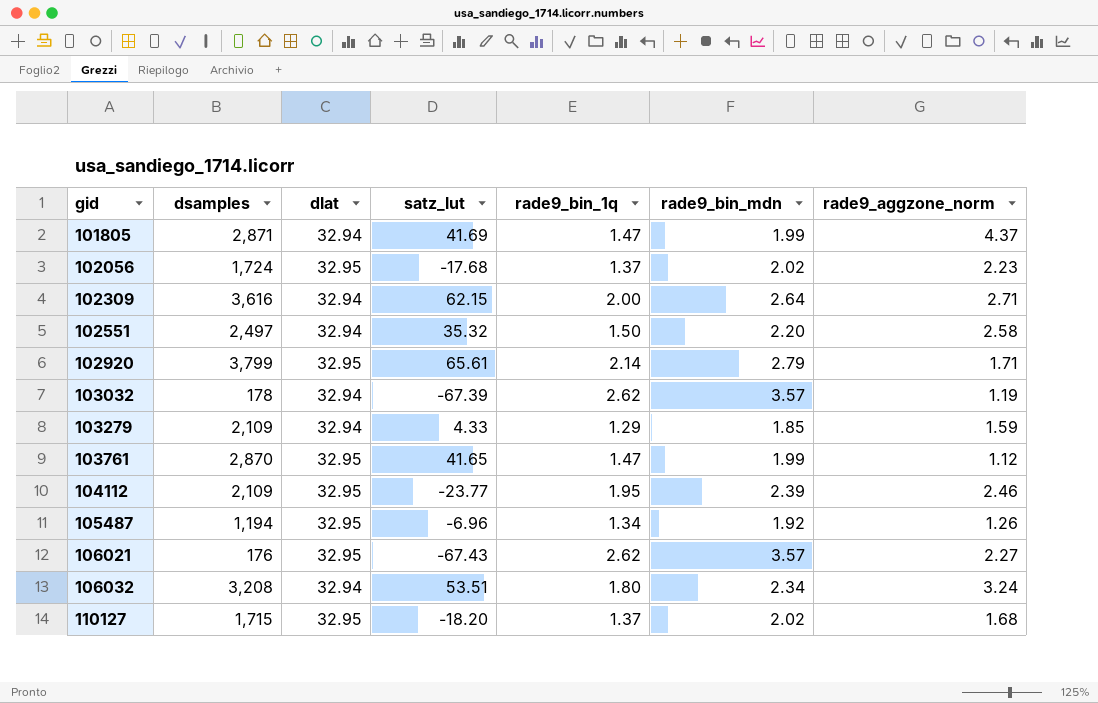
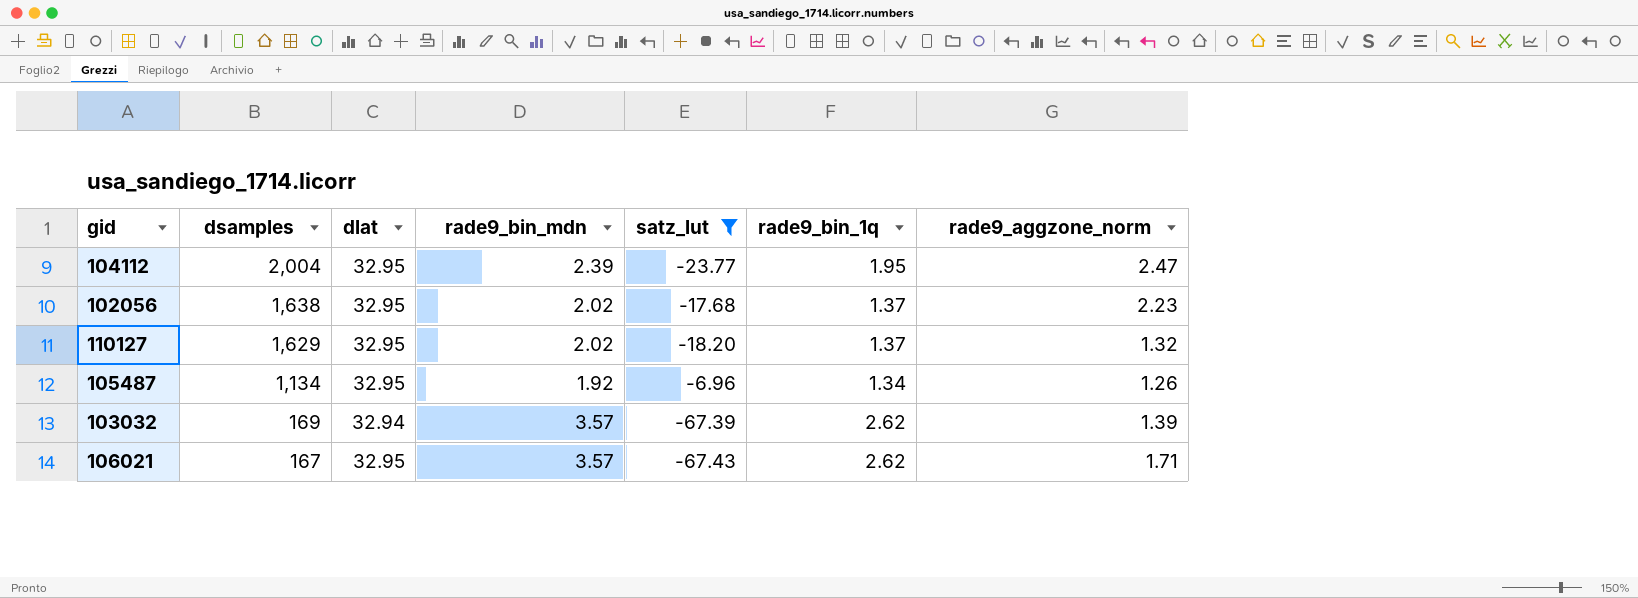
filter: none -> satz_lut <= -6.96
row order: gid ascending -> dsamples descending
column rade9_bin_mdn | position: 6 -> 4
104112 | dsamples: 2,109 -> 2,004
104112 | rade9_aggzone_norm: 2.46 -> 2.47
102056 | dsamples: 1,724 -> 1,638
110127 | dsamples: 1,715 -> 1,629
110127 | rade9_aggzone_norm: 1.68 -> 1.32
105487 | dsamples: 1,194 -> 1,134
103032 | dsamples: 178 -> 169
103032 | rade9_aggzone_norm: 1.19 -> 1.39
106021 | dsamples: 176 -> 167
106021 | rade9_aggzone_norm: 2.27 -> 1.71

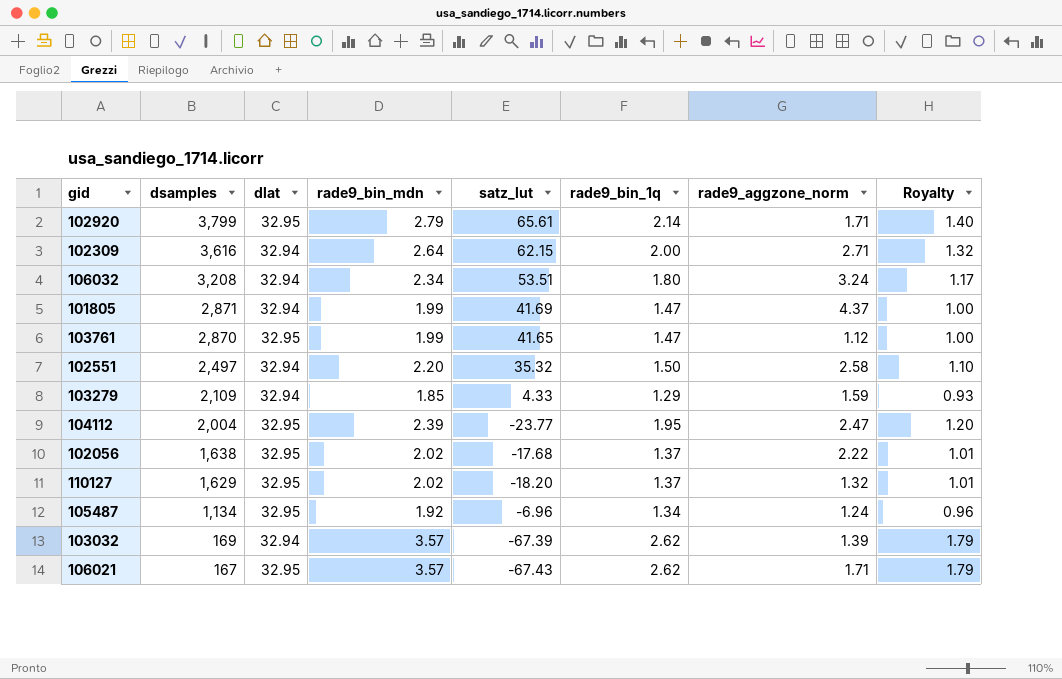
filter: satz_lut <= -6.96 -> none
column Royalty | formula: none -> [rade9_bin_mdn] * 0.5
102056 | rade9_aggzone_norm: 2.23 -> 2.22
105487 | rade9_aggzone_norm: 1.26 -> 1.24

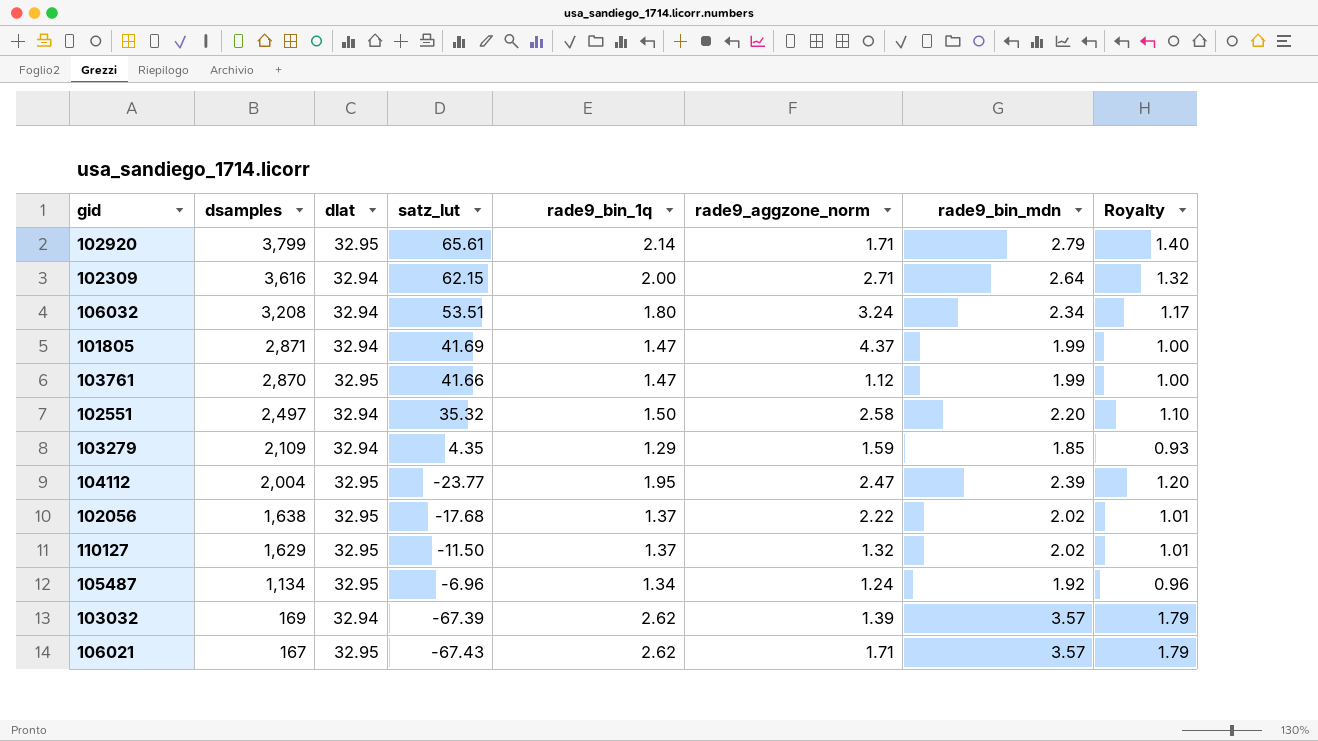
column rade9_bin_mdn | position: 4 -> 7
103761 | satz_lut: 41.65 -> 41.66
103279 | satz_lut: 4.33 -> 4.35
110127 | satz_lut: -18.20 -> -11.50

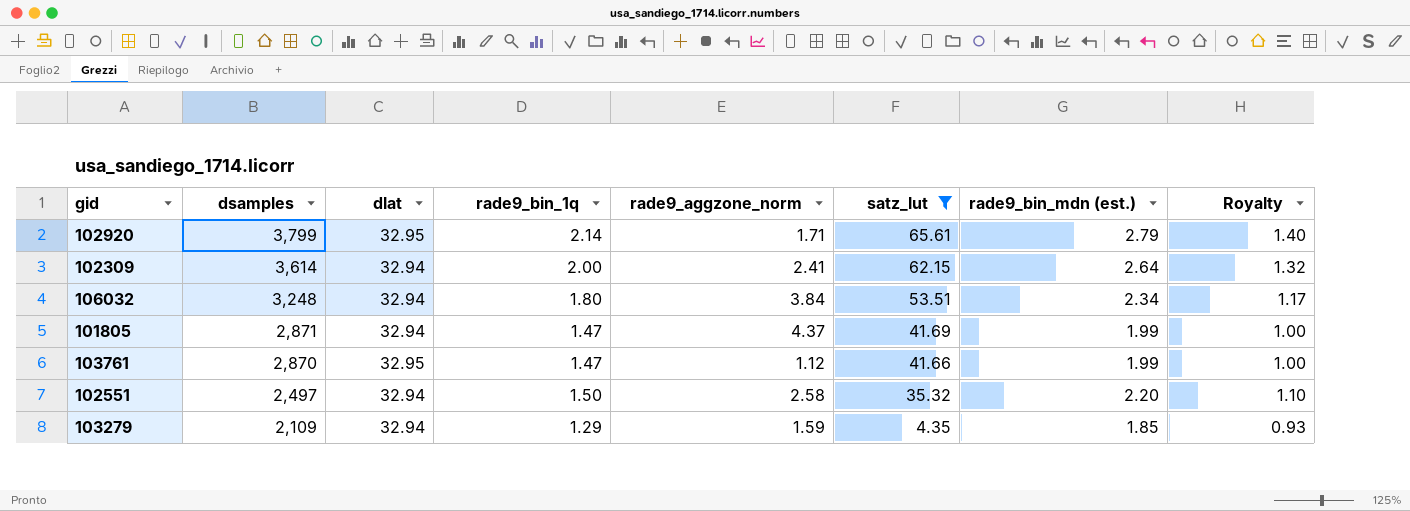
filter: none -> satz_lut >= 4.35
column satz_lut | position: 4 -> 6
column name: rade9_bin_mdn -> rade9_bin_mdn (est.)
102309 | dsamples: 3,616 -> 3,614
102309 | rade9_aggzone_norm: 2.71 -> 2.41
106032 | dsamples: 3,208 -> 3,248
106032 | rade9_aggzone_norm: 3.24 -> 3.84

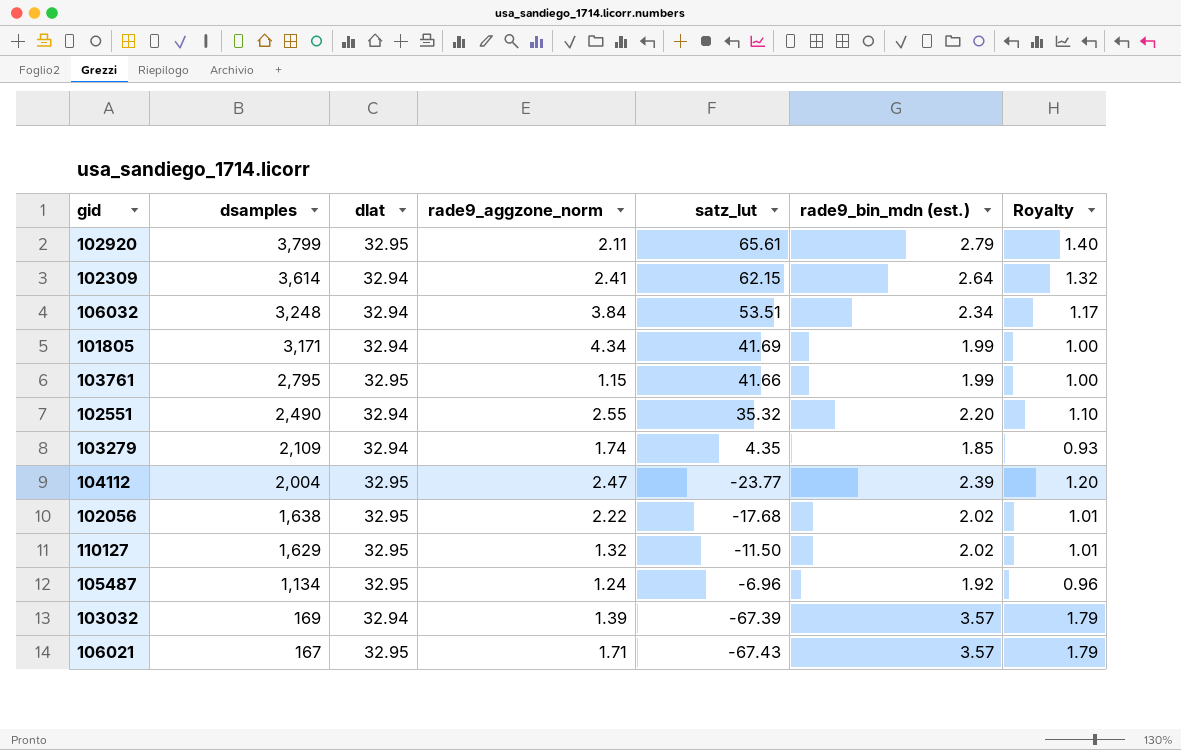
filter: satz_lut >= 4.35 -> none
column rade9_bin_1q | position: 4 -> none
102920 | rade9_aggzone_norm: 1.71 -> 2.11
101805 | dsamples: 2,871 -> 3,171
101805 | rade9_aggzone_norm: 4.37 -> 4.34
103761 | dsamples: 2,870 -> 2,795
103761 | rade9_aggzone_norm: 1.12 -> 1.15
102551 | dsamples: 2,497 -> 2,490
102551 | rade9_aggzone_norm: 2.58 -> 2.55
103279 | rade9_aggzone_norm: 1.59 -> 1.74

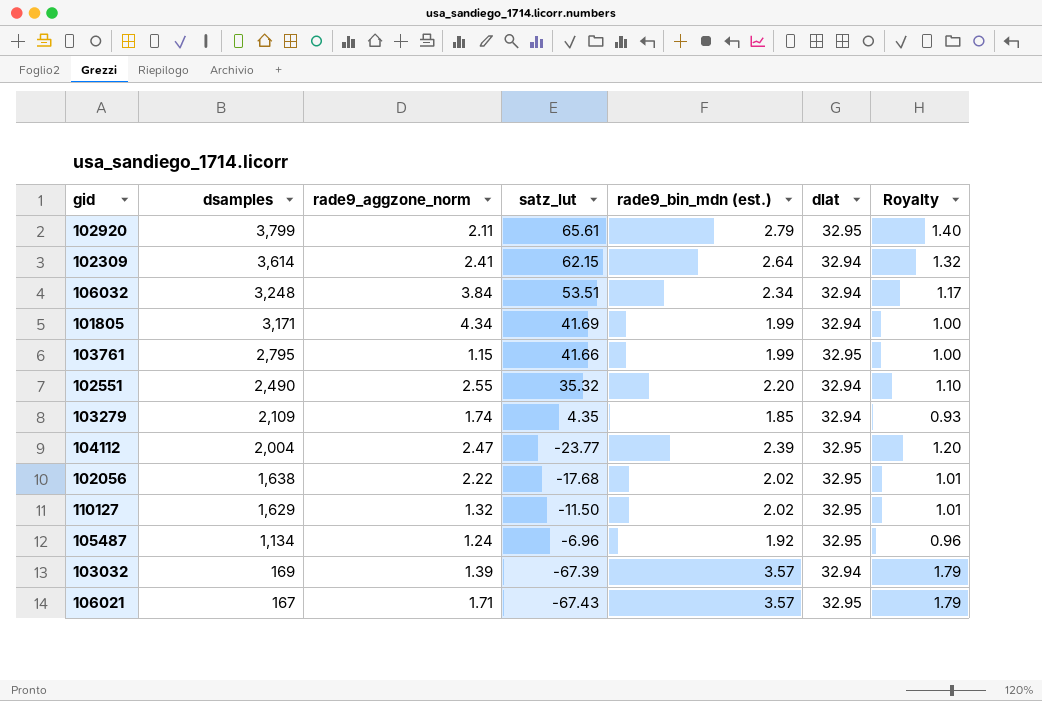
column dlat | position: 3 -> 6

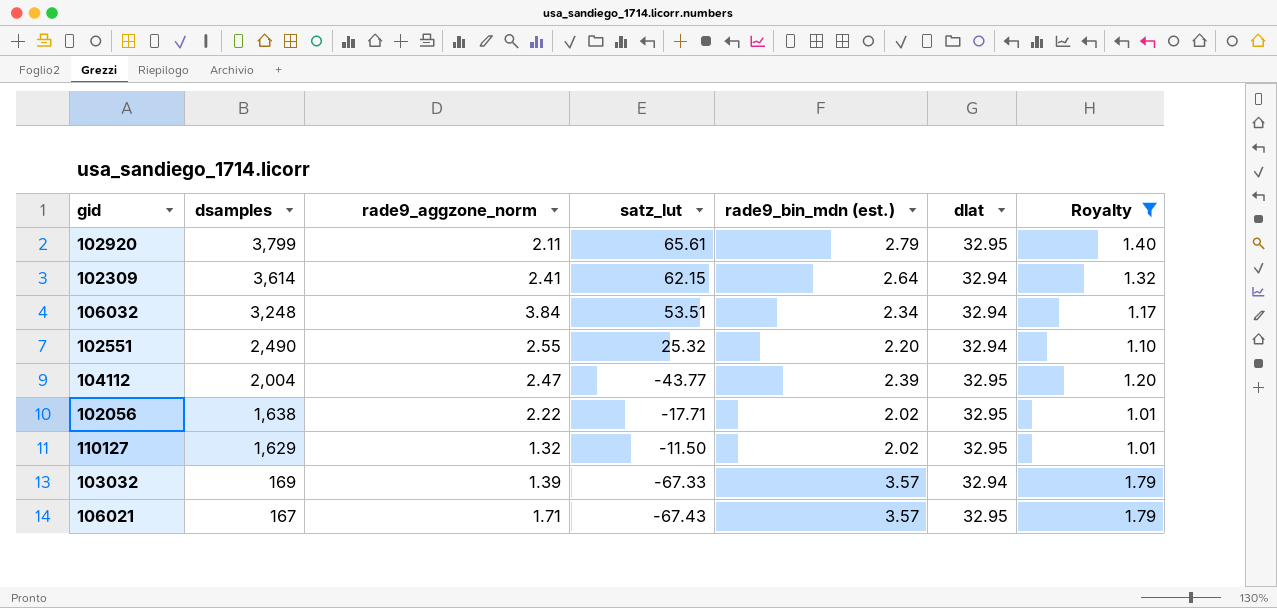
filter: none -> Royalty >= 1.01
102551 | satz_lut: 35.32 -> 25.32
104112 | satz_lut: -23.77 -> -43.77
102056 | satz_lut: -17.68 -> -17.71
103032 | satz_lut: -67.39 -> -67.33

